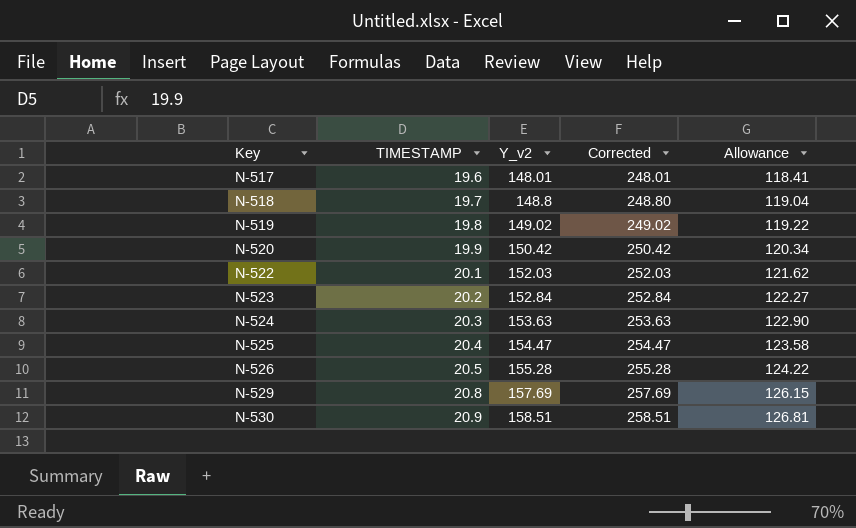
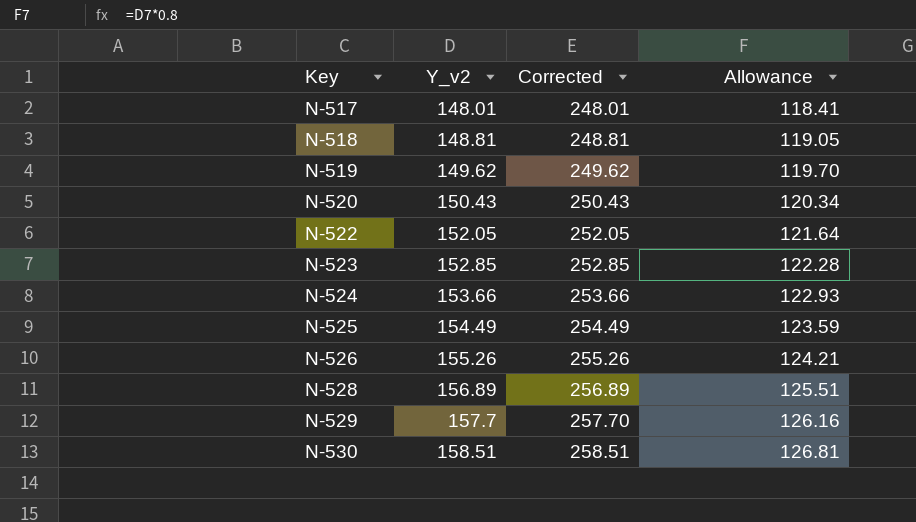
column TIMESTAMP | position: 2 -> none
N-518 | Y_v2: 148.8 -> 148.81
N-518 | Corrected: 248.80 -> 248.81
N-518 | Allowance: 119.04 -> 119.05
N-519 | Y_v2: 149.02 -> 149.62
N-519 | Corrected: 249.02 -> 249.62
N-519 | Allowance: 119.22 -> 119.70
N-520 | Y_v2: 150.42 -> 150.43
N-520 | Corrected: 250.42 -> 250.43
N-522 | Y_v2: 152.03 -> 152.05
N-522 | Corrected: 252.03 -> 252.05
N-522 | Allowance: 121.62 -> 121.64
N-523 | Y_v2: 152.84 -> 152.85
N-523 | Corrected: 252.84 -> 252.85
N-523 | Allowance: 122.27 -> 122.28
N-524 | Y_v2: 153.63 -> 153.66
N-524 | Corrected: 253.63 -> 253.66
N-524 | Allowance: 122.90 -> 122.93
N-525 | Y_v2: 154.47 -> 154.49
N-525 | Corrected: 254.47 -> 254.49
N-525 | Allowance: 123.58 -> 123.59
N-526 | Y_v2: 155.28 -> 155.26
N-526 | Corrected: 255.28 -> 255.26
N-526 | Allowance: 124.22 -> 124.21
row N-528: none -> 156.89 | 256.89 | 125.51
N-529 | Y_v2: 157.69 -> 157.7
N-529 | Corrected: 257.69 -> 257.70
N-529 | Allowance: 126.15 -> 126.16

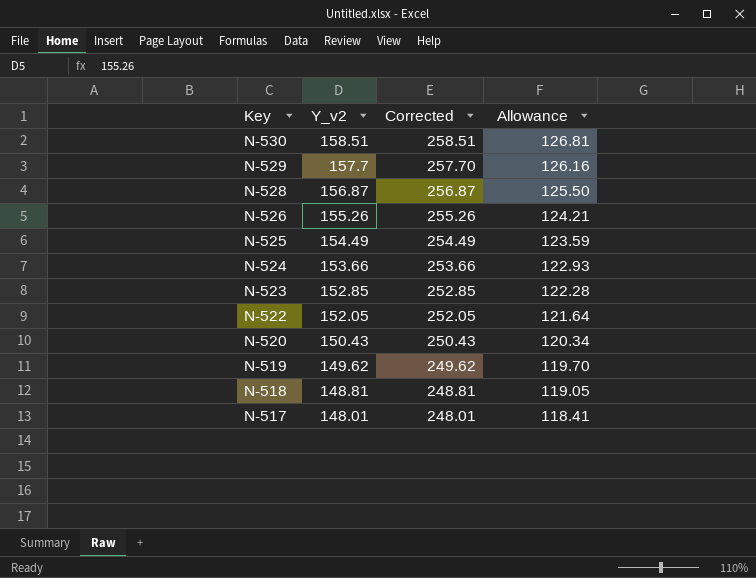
row order: Key ascending -> Key descending
N-528 | Y_v2: 156.89 -> 156.87
N-528 | Corrected: 256.89 -> 256.87
N-528 | Allowance: 125.51 -> 125.50

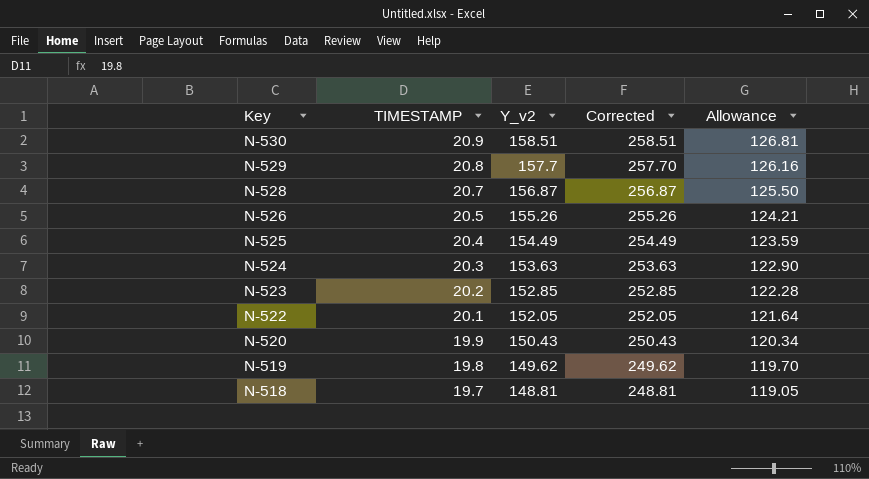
column TIMESTAMP | position: none -> 2
row N-517: 148.01 | 248.01 | 118.41 -> none
N-524 | Y_v2: 153.66 -> 153.63
N-524 | Corrected: 253.66 -> 253.63
N-524 | Allowance: 122.93 -> 122.90

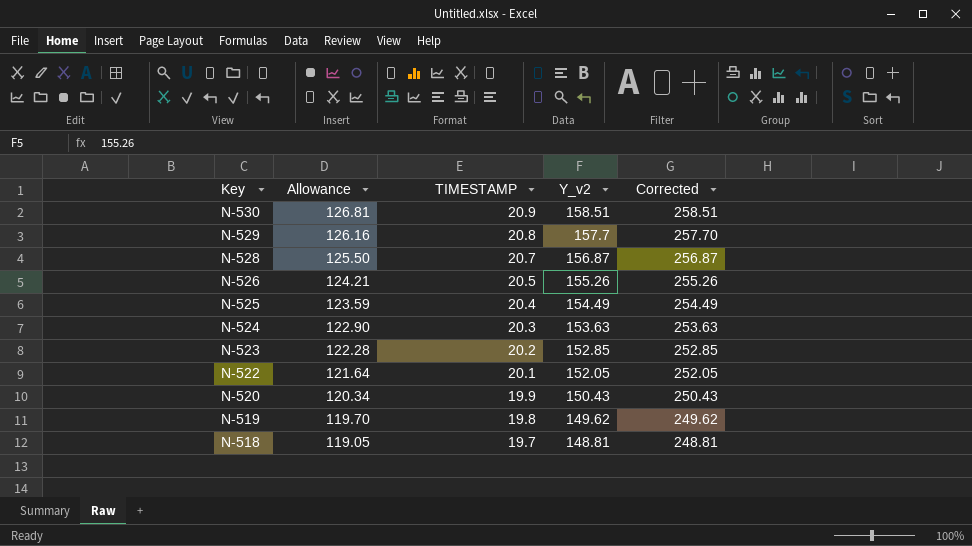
column Allowance | position: 5 -> 2

